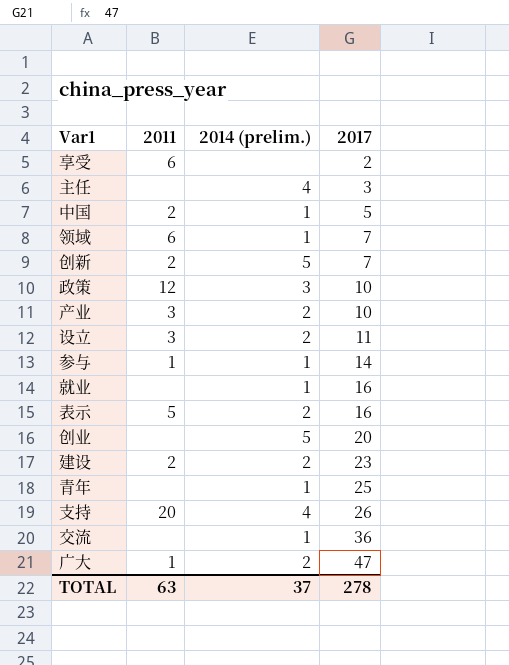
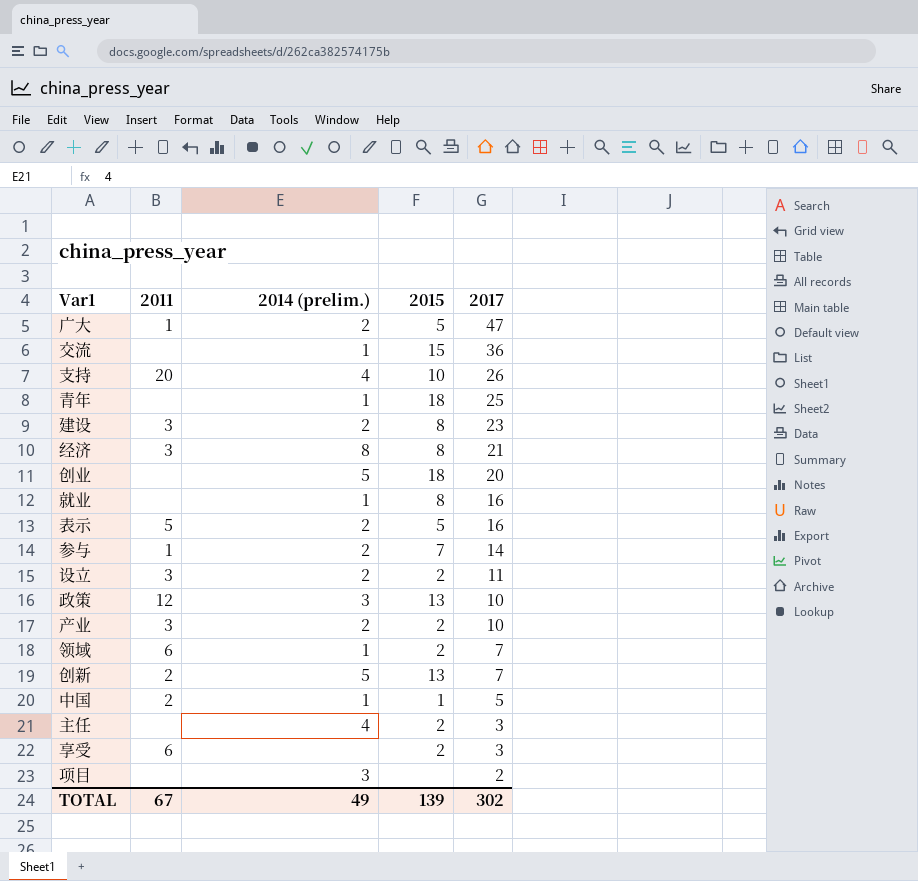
row order: 2017 ascending -> 2017 descending
column 2015 | position: none -> 4
建设 | 2011: 2 -> 3
row 经济: none -> 3 | 8 | 8 | 21
参与 | 2014 (prelim.): 1 -> 2
享受 | 2017: 2 -> 3
row 项目: none -> none | 3 | none | 2
TOTAL | 2011: 63 -> 67
TOTAL | 2014 (prelim.): 37 -> 49
TOTAL | 2017: 278 -> 302

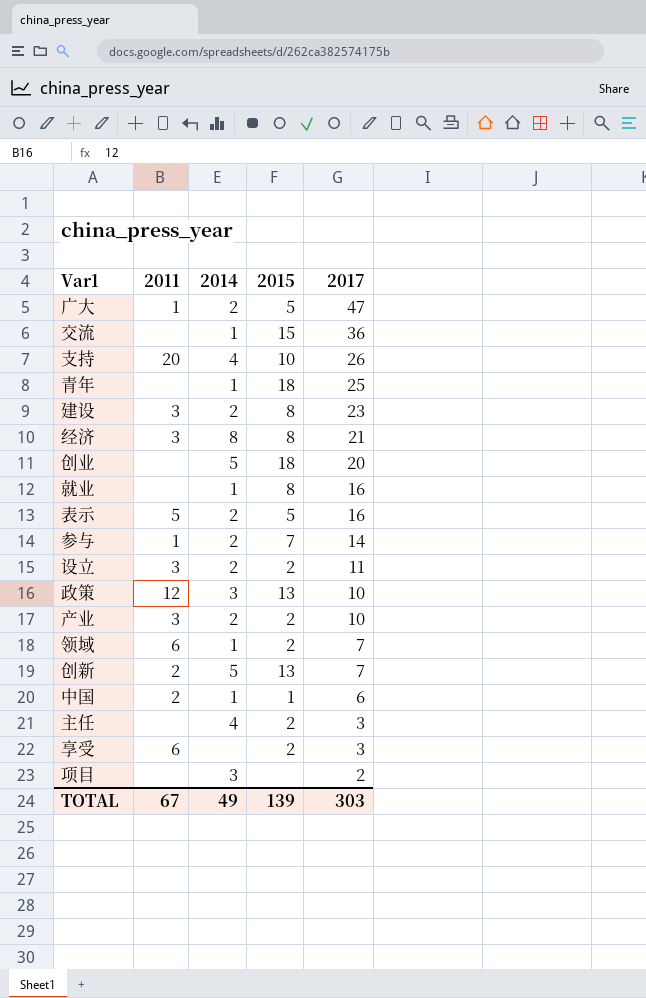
column name: 2014 (prelim.) -> 2014
中国 | 2017: 5 -> 6
TOTAL | 2017: 302 -> 303

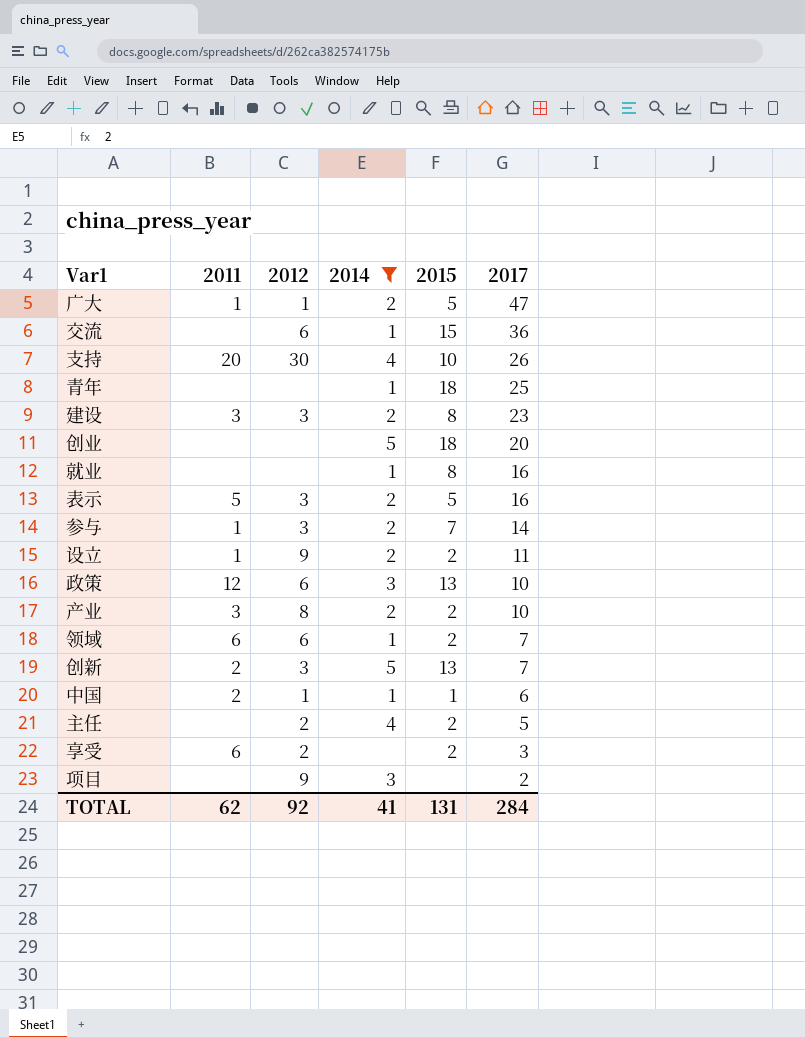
filter: none -> 2014 != 8
column 2012 | position: none -> 3
设立 | 2011: 3 -> 1
主任 | 2017: 3 -> 5
TOTAL | 2011: 67 -> 62
TOTAL | 2014: 49 -> 41
TOTAL | 2015: 139 -> 131
TOTAL | 2017: 303 -> 284

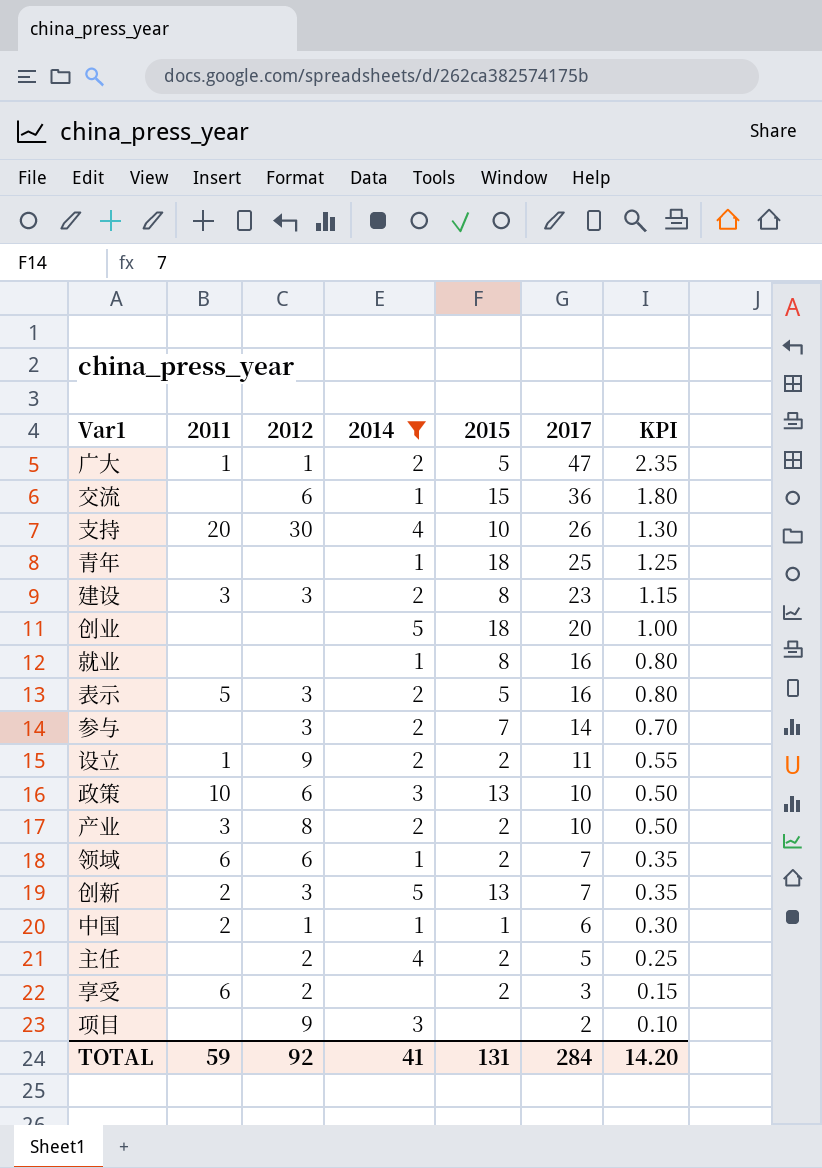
column KPI | formula: none -> [2017] * 0.05
参与 | 2011: 1 -> none
政策 | 2011: 12 -> 10
TOTAL | 2011: 62 -> 59

